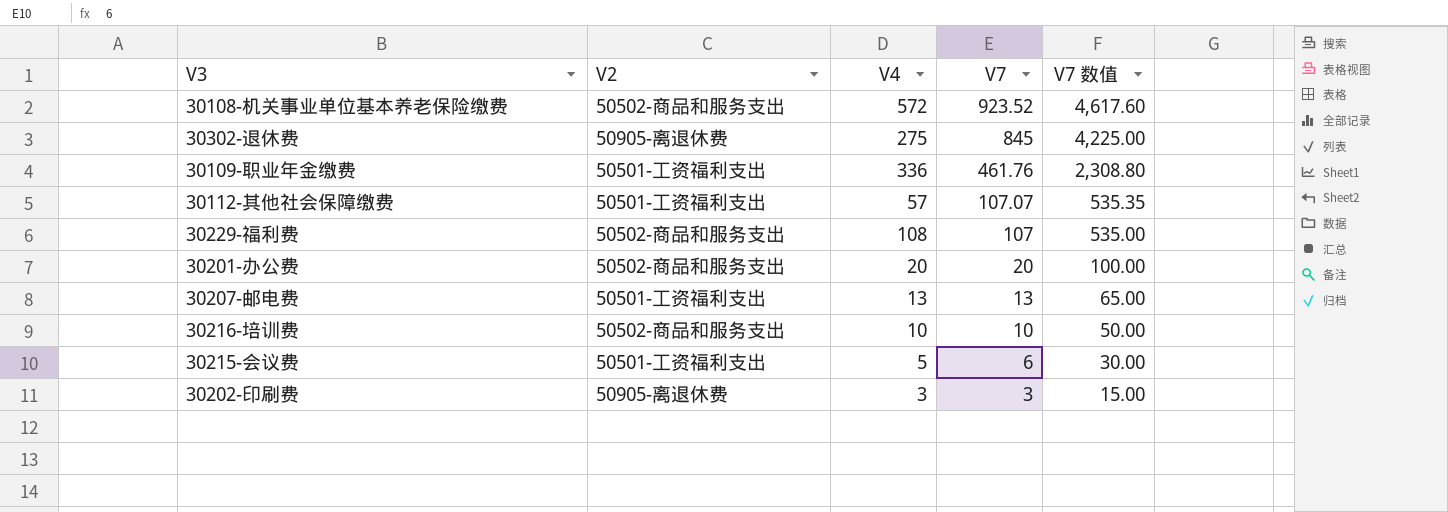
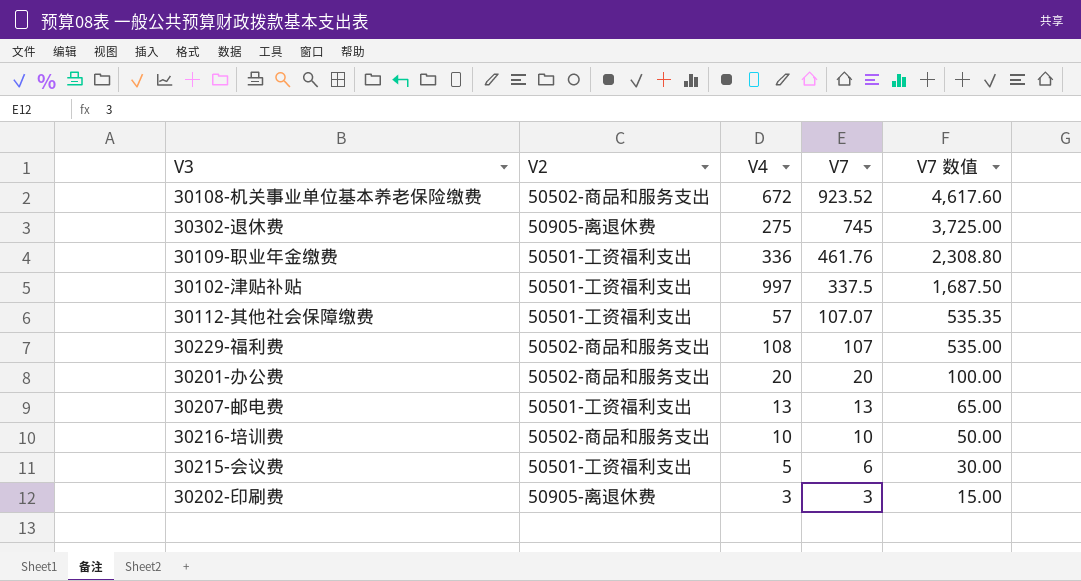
30108-机关事业单位基本养老保险缴费 | V4: 572 -> 672
30302-退休费 | V7: 845 -> 745
30302-退休费 | V7 数值: 4,225.00 -> 3,725.00
row 30102-津贴补贴: none -> 50501-工资福利支出 | 997 | 337.5 | 1,687.50

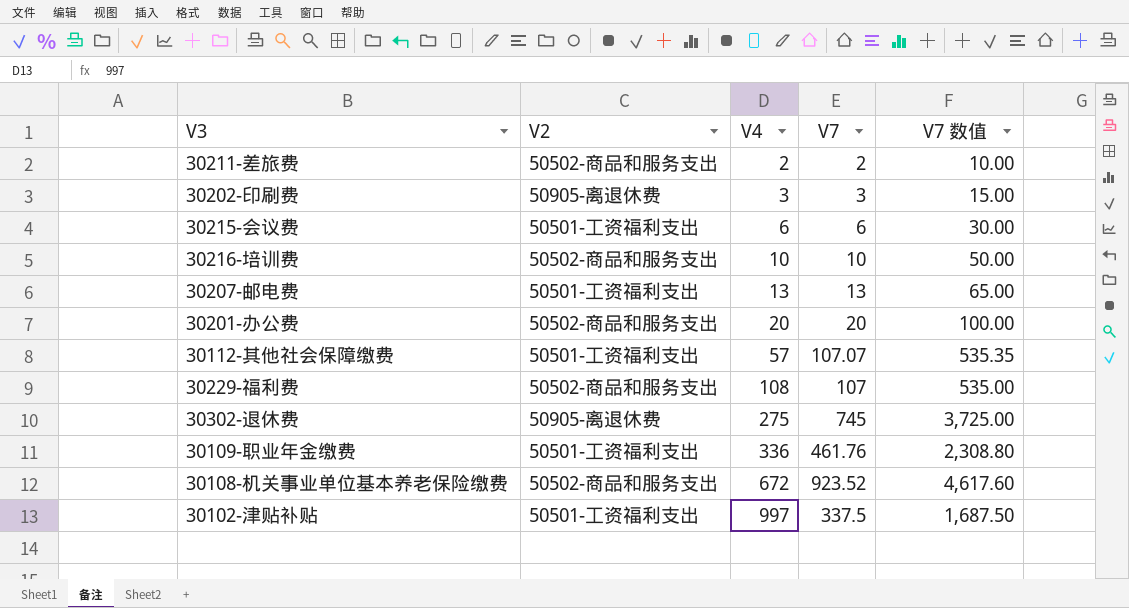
row order: V7 descending -> V4 ascending
row 30211-差旅费: none -> 50502-商品和服务支出 | 2 | 2 | 10.00
30215-会议费 | V4: 5 -> 6

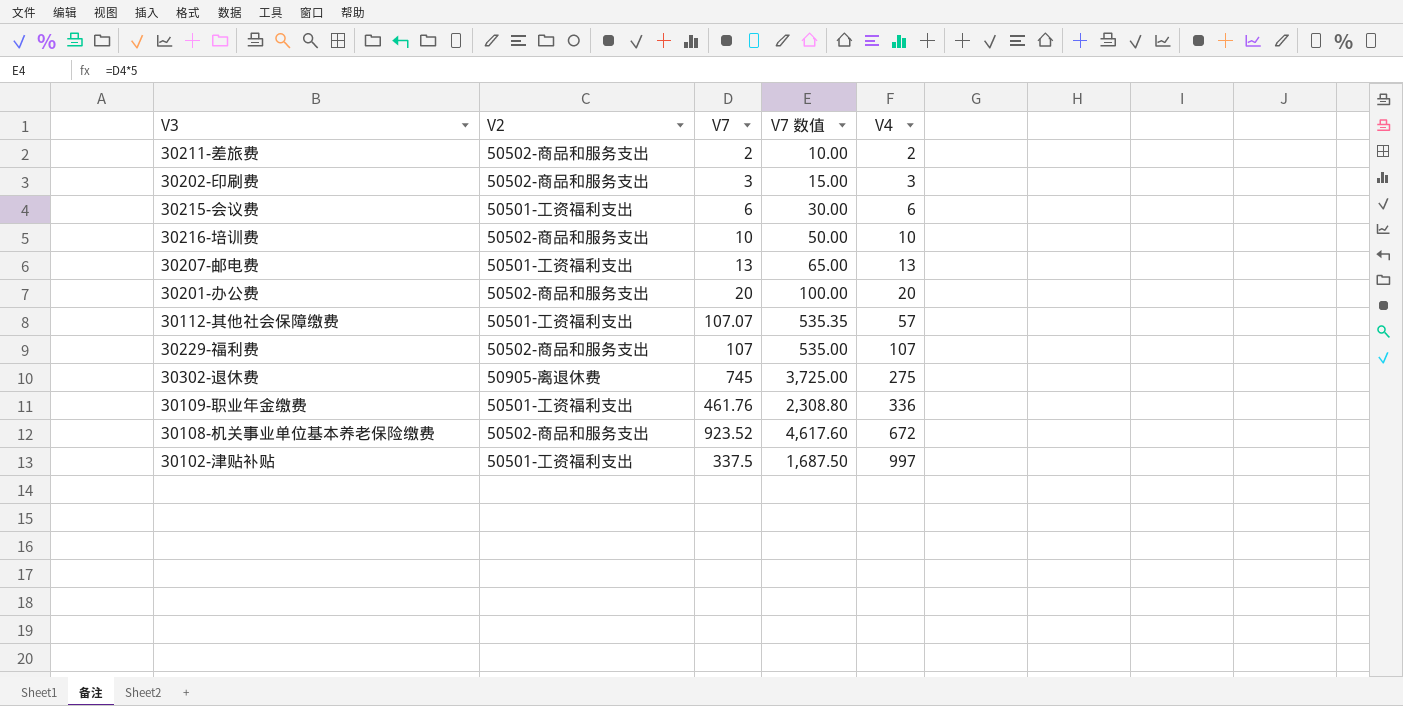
column V4 | position: 3 -> 5
30202-印刷费 | V2: 50905-离退休费 -> 50502-商品和服务支出
30229-福利费 | V4: 108 -> 107

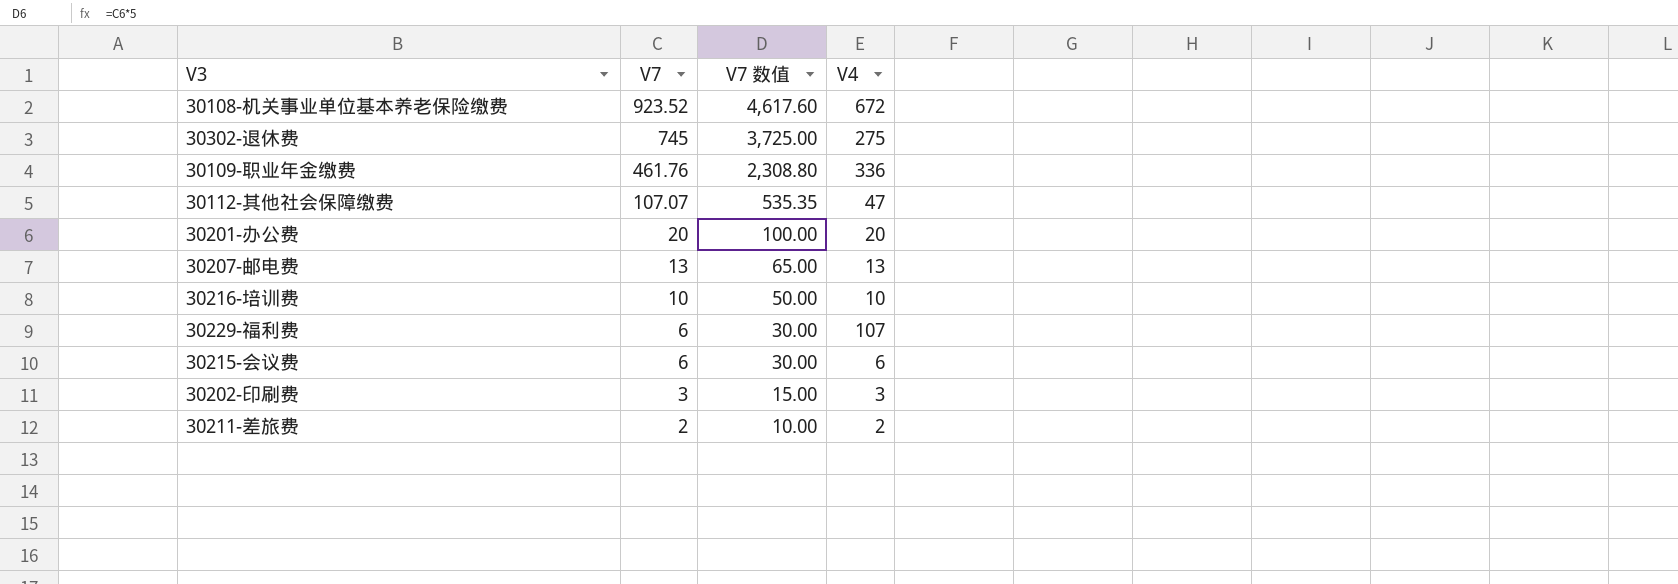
row order: V4 ascending -> V7 descending
column V2 | position: 2 -> none
row 30102-津贴补贴: 50501-工资福利支出 | 337.5 | 1,687.50 | 997 -> none
30112-其他社会保障缴费 | V4: 57 -> 47
30229-福利费 | V7: 107 -> 6
30229-福利费 | V7 数值: 535.00 -> 30.00

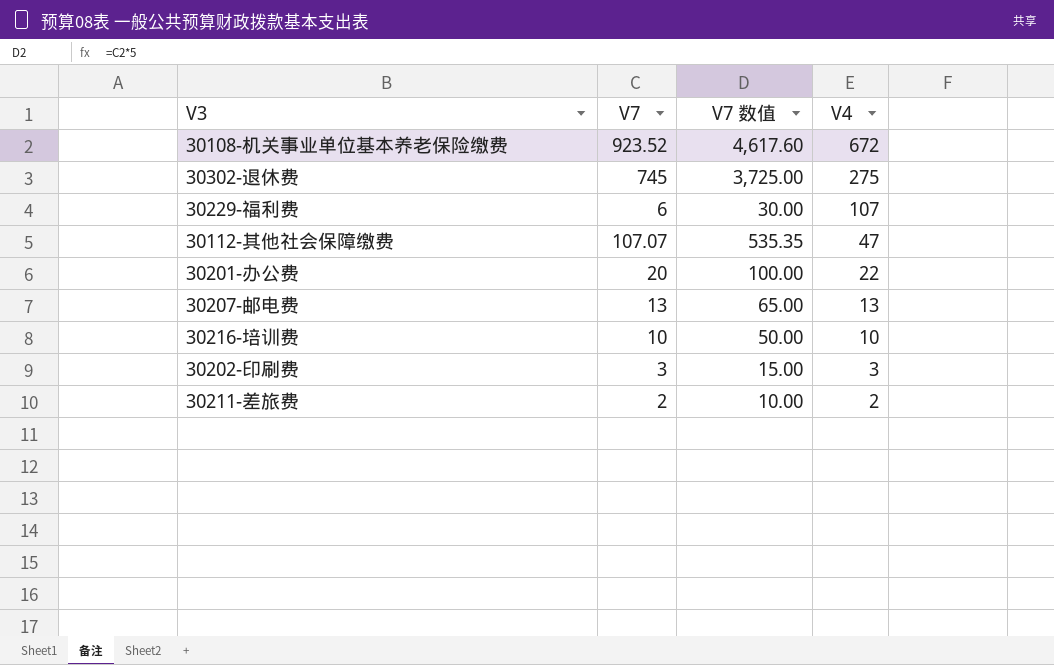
row order: V7 descending -> V4 descending
row 30109-职业年金缴费: 461.76 | 2,308.80 | 336 -> none
row 30215-会议费: 6 | 30.00 | 6 -> none
30201-办公费 | V4: 20 -> 22

